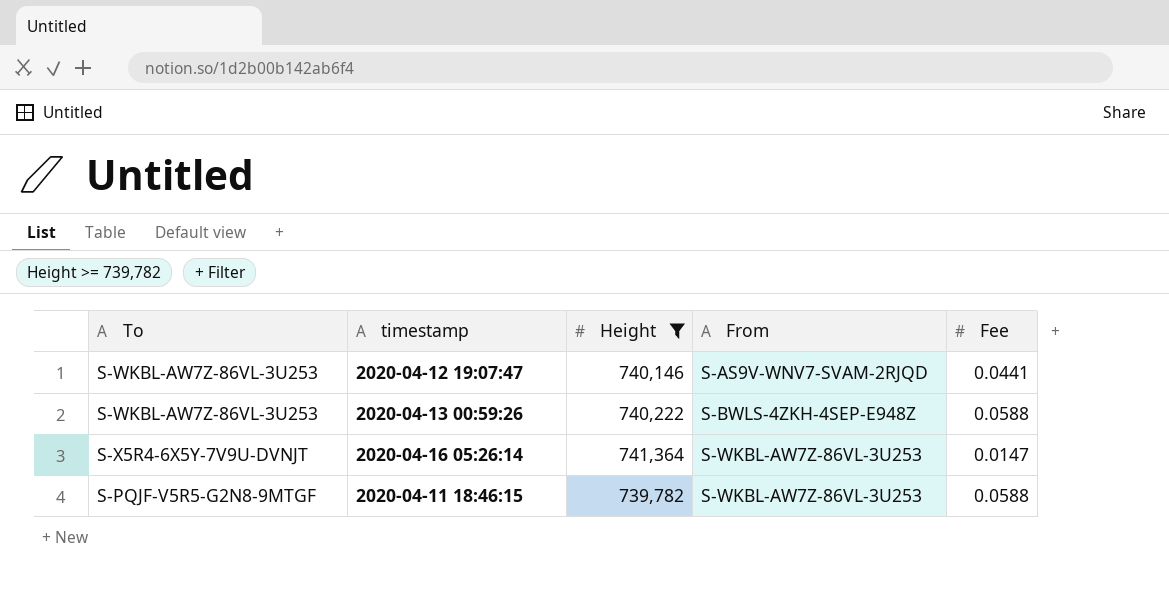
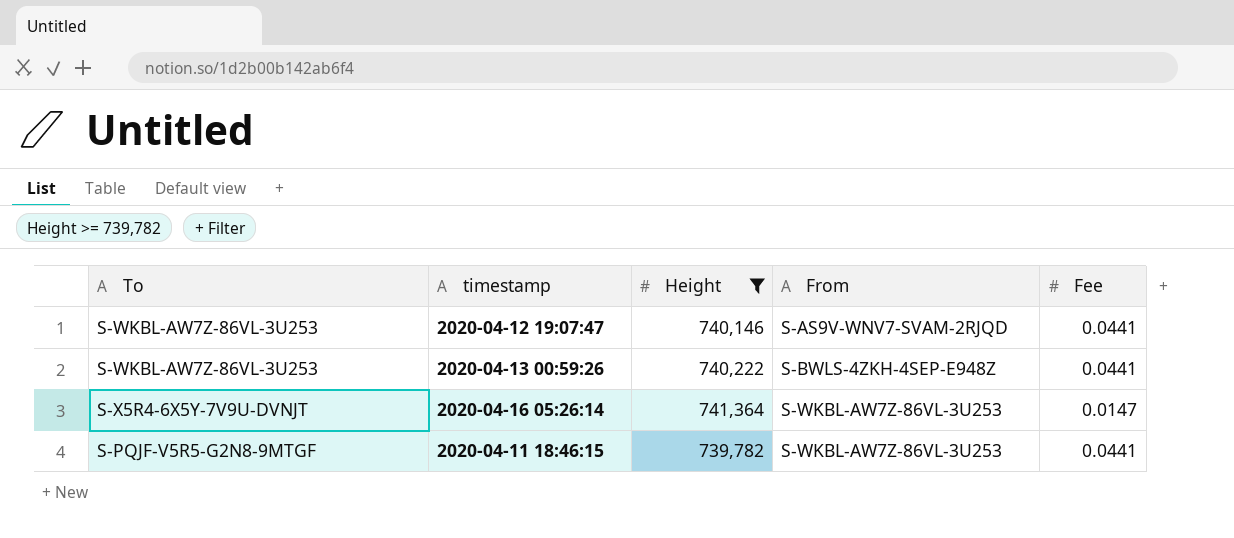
2020-04-13 00:59:26 | Fee: 0.0588 -> 0.0441
2020-04-11 18:46:15 | Fee: 0.0588 -> 0.0441

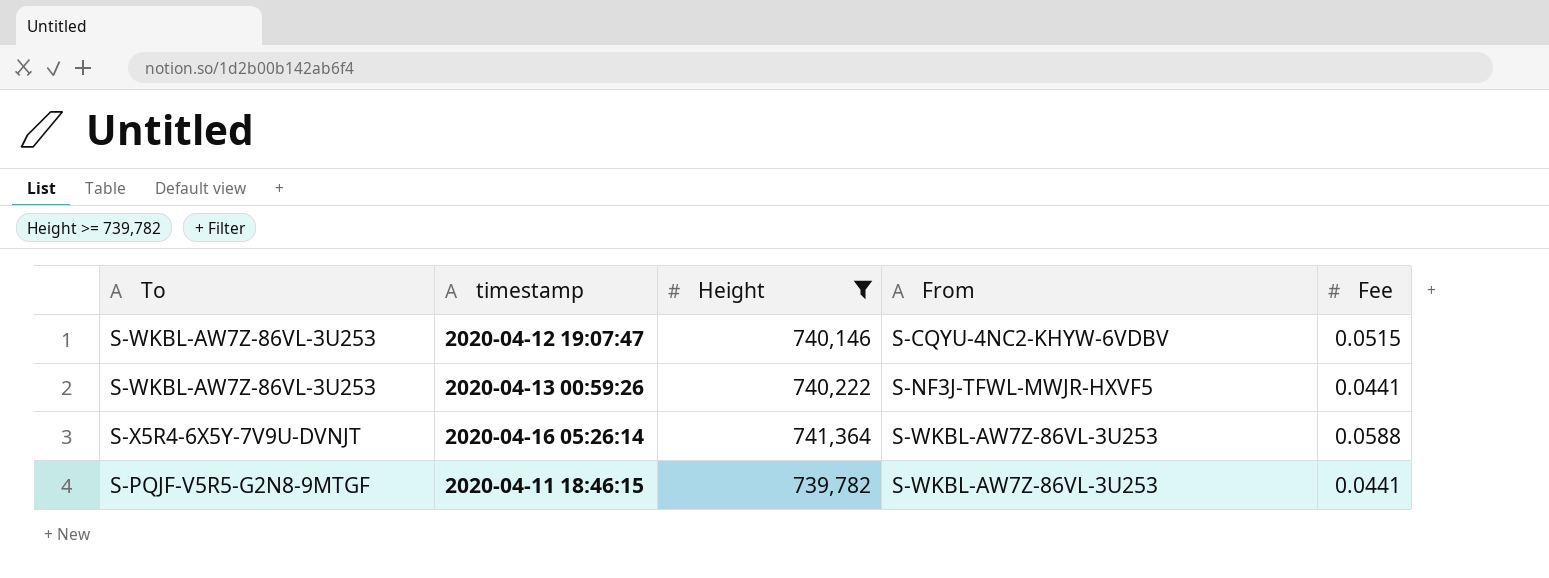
2020-04-12 19:07:47 | From: S-AS9V-WNV7-SVAM-2RJQD -> S-CQYU-4NC2-KHYW-6VDBV
2020-04-12 19:07:47 | Fee: 0.0441 -> 0.0515
2020-04-13 00:59:26 | From: S-BWLS-4ZKH-4SEP-E948Z -> S-NF3J-TFWL-MWJR-HXVF5
2020-04-16 05:26:14 | Fee: 0.0147 -> 0.0588

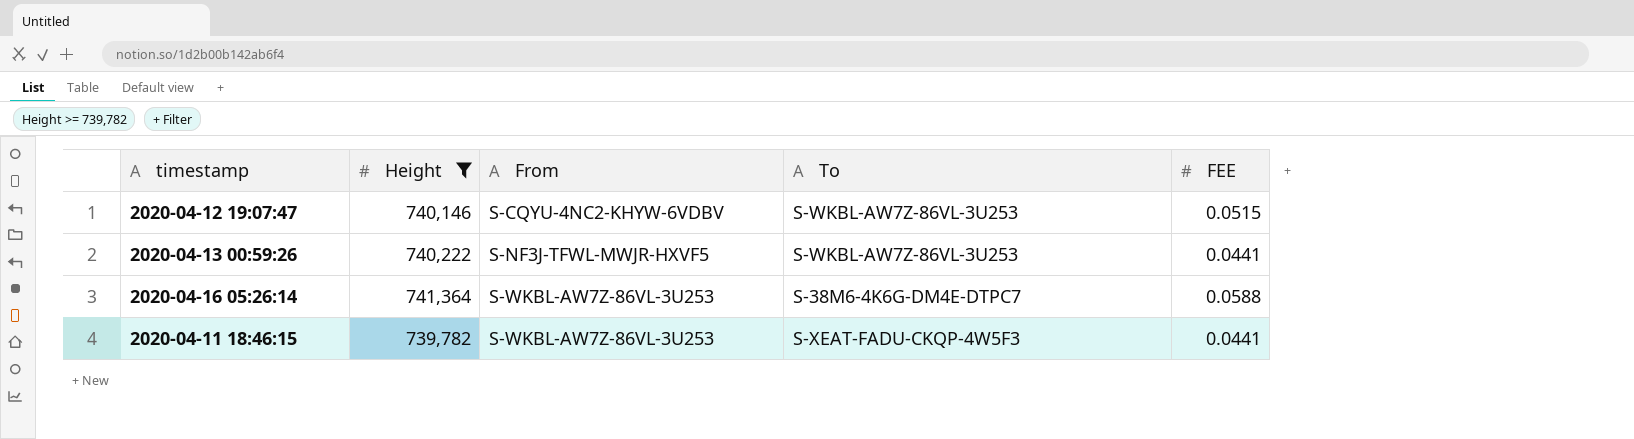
column To | position: 1 -> 4
column name: Fee -> FEE
2020-04-16 05:26:14 | To: S-X5R4-6X5Y-7V9U-DVNJT -> S-38M6-4K6G-DM4E-DTPC7
2020-04-11 18:46:15 | To: S-PQJF-V5R5-G2N8-9MTGF -> S-XEAT-FADU-CKQP-4W5F3

